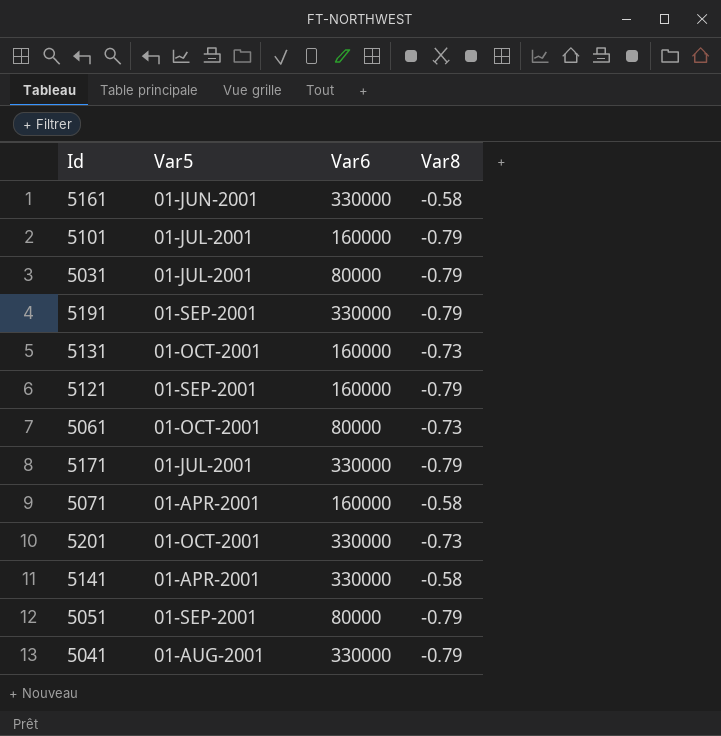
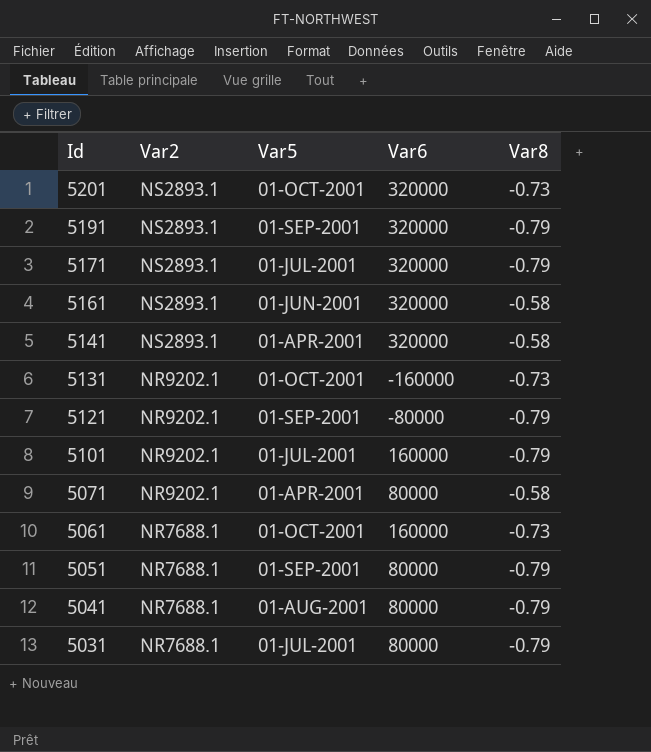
row order: none -> Id descending
column Var2 | position: none -> 2
5201 | Var6: 330000 -> 320000
5191 | Var6: 330000 -> 320000
5171 | Var6: 330000 -> 320000
5161 | Var6: 330000 -> 320000
5141 | Var6: 330000 -> 320000
5131 | Var6: 160000 -> -160000
5121 | Var6: 160000 -> -80000
5071 | Var6: 160000 -> 80000
5061 | Var6: 80000 -> 160000
5041 | Var6: 330000 -> 80000

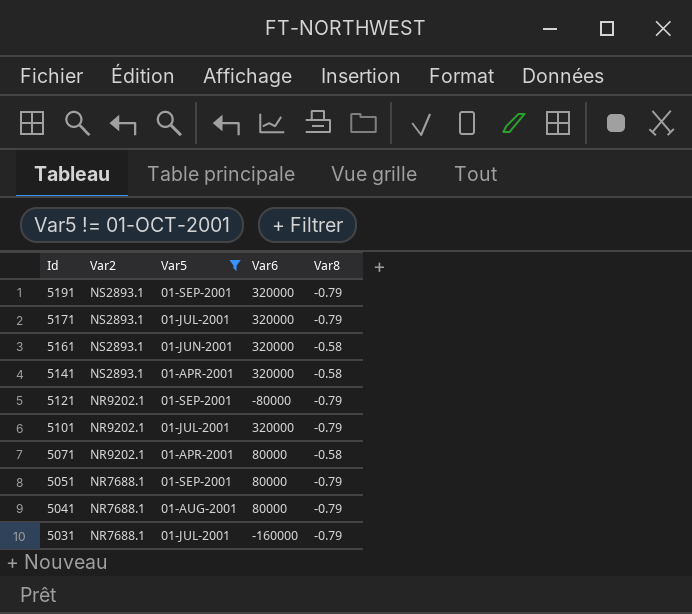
filter: none -> Var5 != 01-OCT-2001
5101 | Var6: 160000 -> 320000
5031 | Var6: 80000 -> -160000

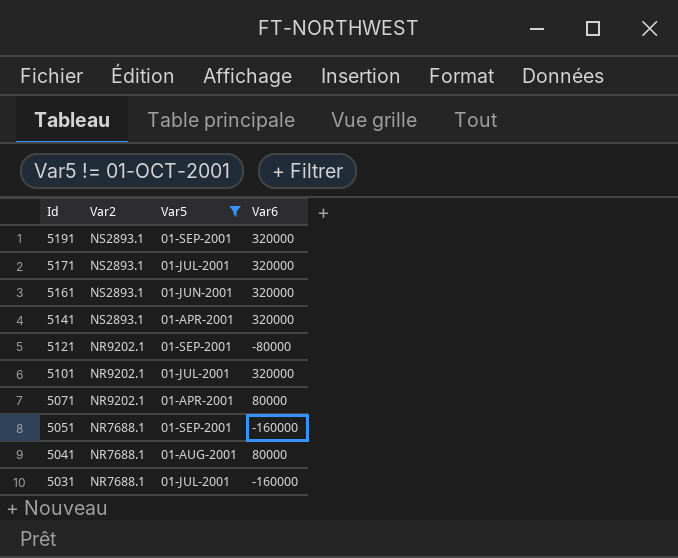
column Var8 | position: 5 -> none
5051 | Var6: 80000 -> -160000

